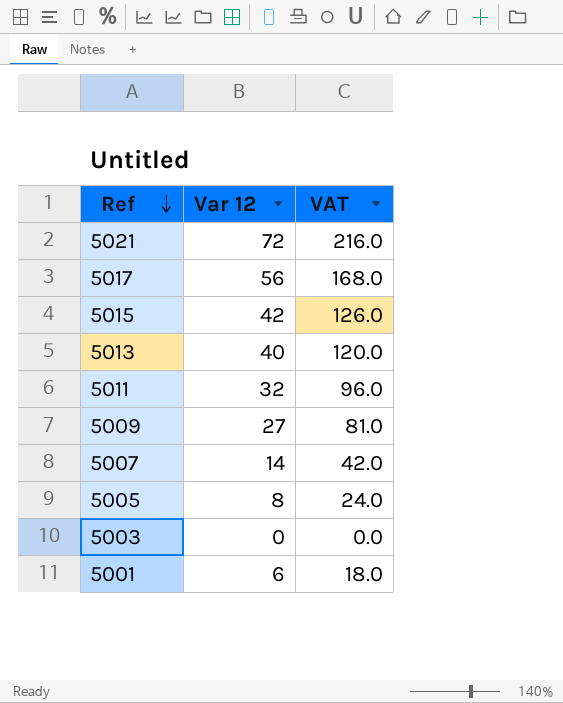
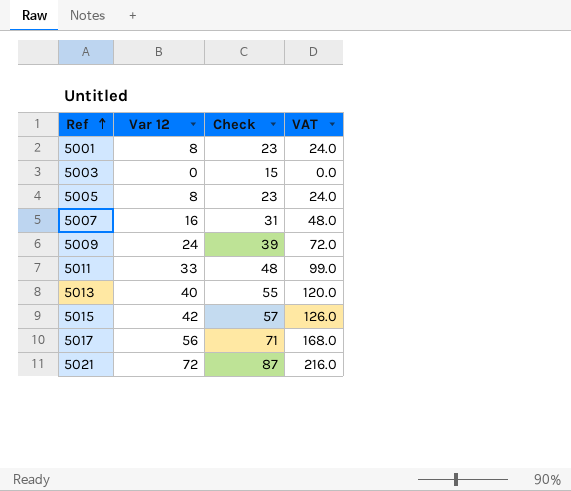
row order: Ref descending -> Ref ascending
column Check | formula: none -> [Var 12] + 15
5001 | Var 12: 6 -> 8
5001 | VAT: 18.0 -> 24.0
5007 | Var 12: 14 -> 16
5007 | VAT: 42.0 -> 48.0
5009 | Var 12: 27 -> 24
5009 | VAT: 81.0 -> 72.0
5011 | Var 12: 32 -> 33
5011 | VAT: 96.0 -> 99.0

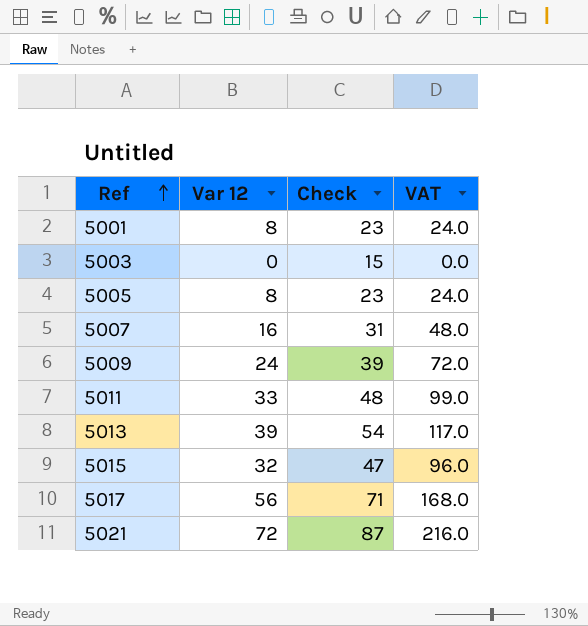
5013 | Var 12: 40 -> 39
5013 | Check: 55 -> 54
5013 | VAT: 120.0 -> 117.0
5015 | Var 12: 42 -> 32
5015 | Check: 57 -> 47
5015 | VAT: 126.0 -> 96.0

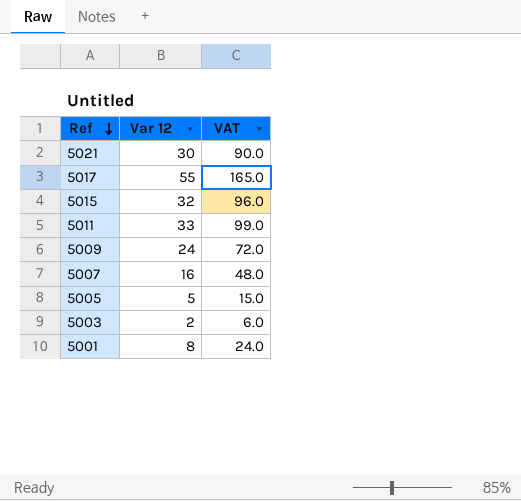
row order: Ref ascending -> Ref descending
column Check | formula: [Var 12] + 15 -> none
row 5013: 39 | 54 | 117.0 -> none
5021 | Var 12: 72 -> 30
5021 | VAT: 216.0 -> 90.0
5017 | Var 12: 56 -> 55
5017 | VAT: 168.0 -> 165.0
5005 | Var 12: 8 -> 5
5005 | VAT: 24.0 -> 15.0
5003 | Var 12: 0 -> 2
5003 | VAT: 0.0 -> 6.0

